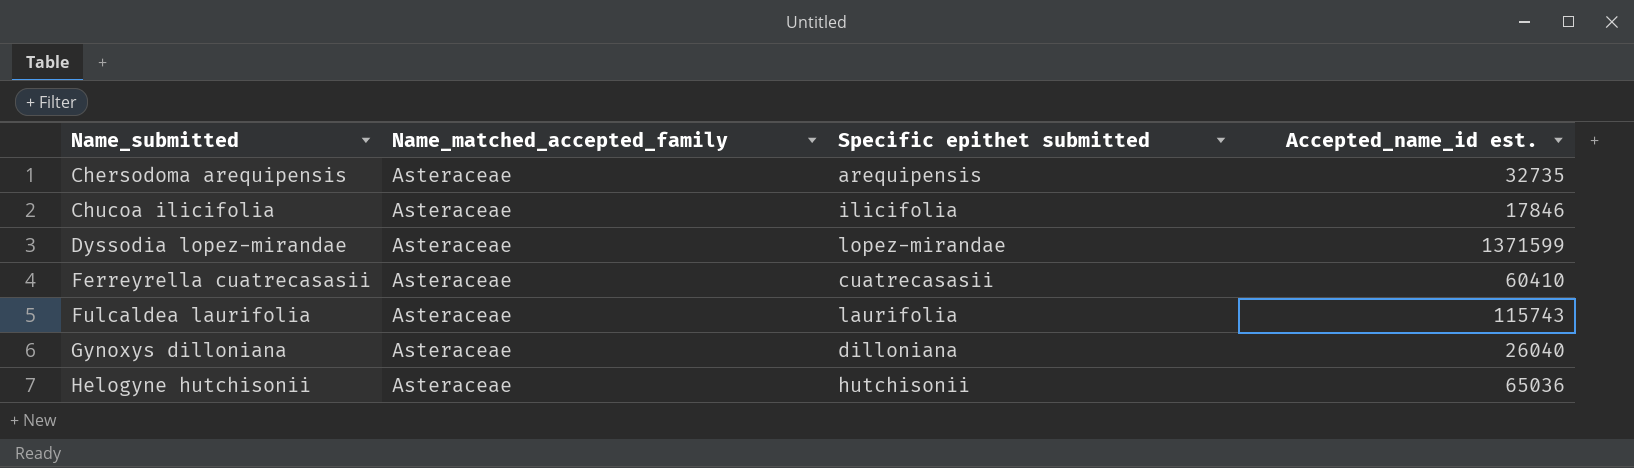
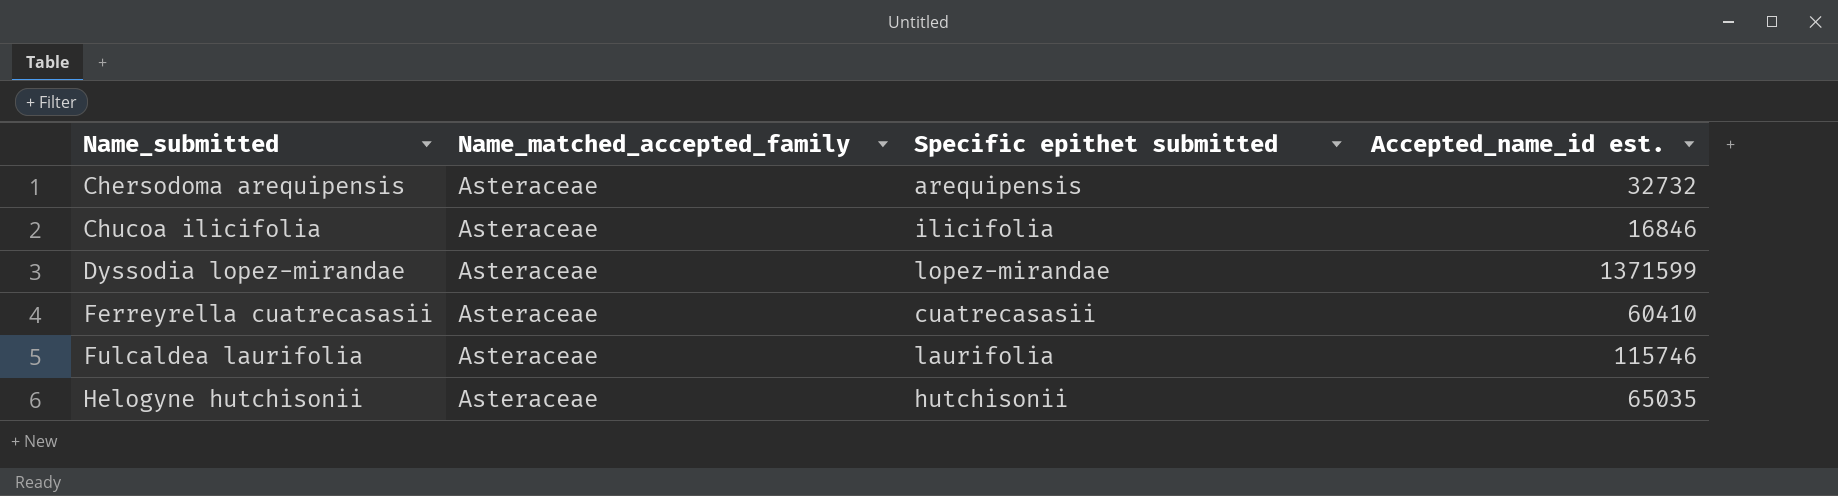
row Gynoxys dilloniana: Asteraceae | dilloniana | 26040 -> none
Chersodoma arequipensis | Accepted_name_id est.: 32735 -> 32732
Chucoa ilicifolia | Accepted_name_id est.: 17846 -> 16846
Fulcaldea laurifolia | Accepted_name_id est.: 115743 -> 115746
Helogyne hutchisonii | Accepted_name_id est.: 65036 -> 65035

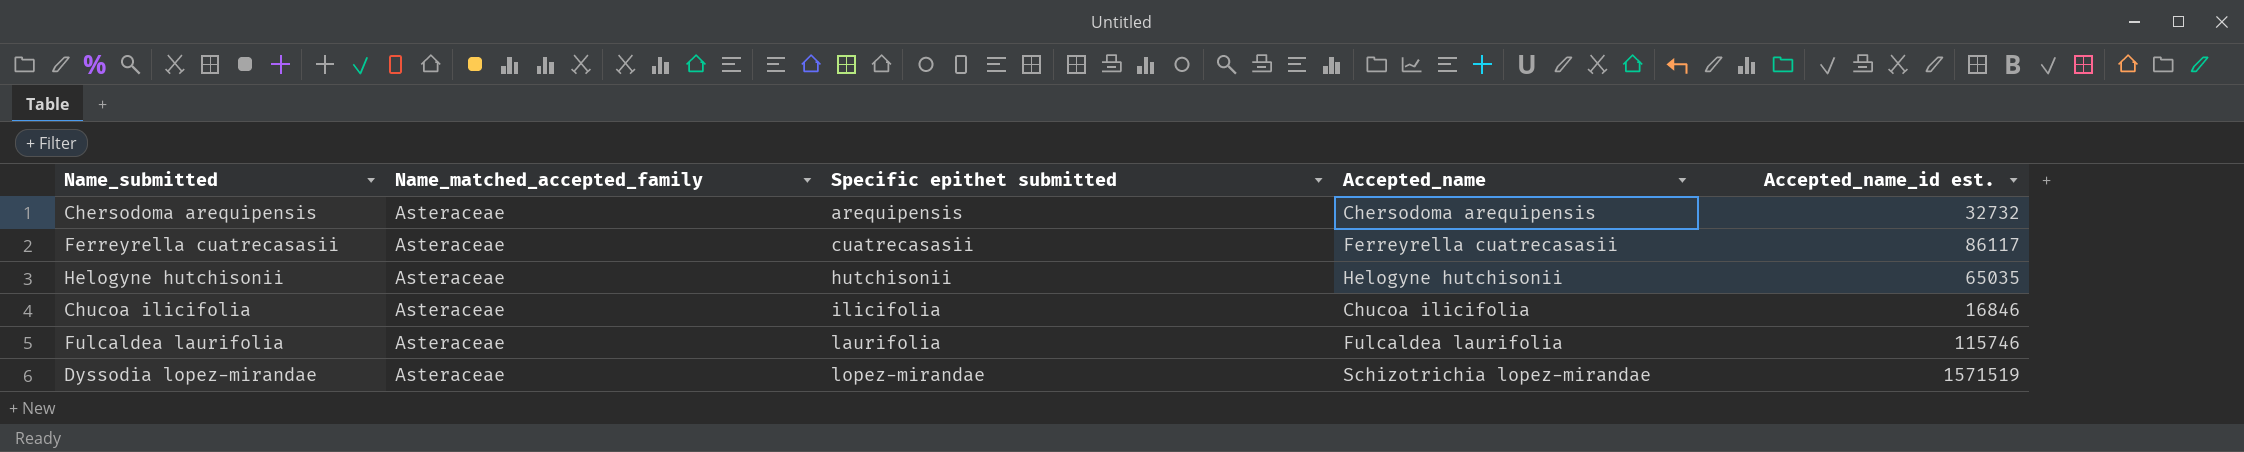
row order: Name_submitted ascending -> Specific epithet submitted ascending
column Accepted_name | position: none -> 4
Ferreyrella cuatrecasasii | Accepted_name_id est.: 60410 -> 86117
Dyssodia lopez-mirandae | Accepted_name_id est.: 1371599 -> 1571519

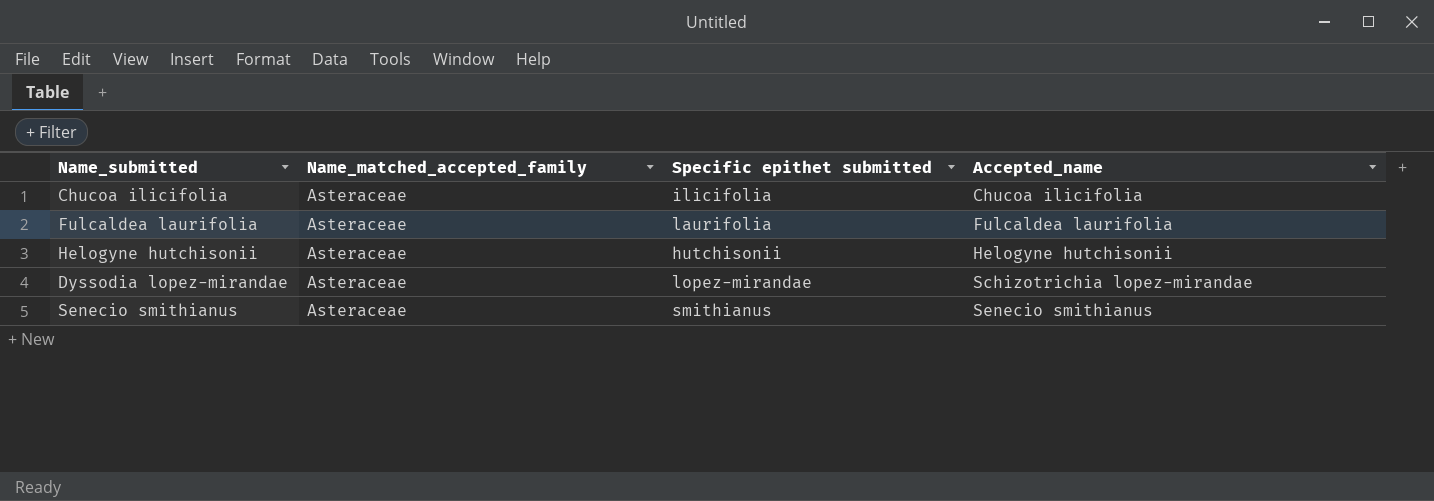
row order: Specific epithet submitted ascending -> Accepted_name ascending
column Accepted_name_id est. | position: 5 -> none
row Chersodoma arequipensis: Asteraceae | arequipensis | Chersodoma arequipensis | 32732 -> none
row Ferreyrella cuatrecasasii: Asteraceae | cuatrecasasii | Ferreyrella cuatrecasasii | 86117 -> none
row Senecio smithianus: none -> Asteraceae | smithianus | Senecio smithianus

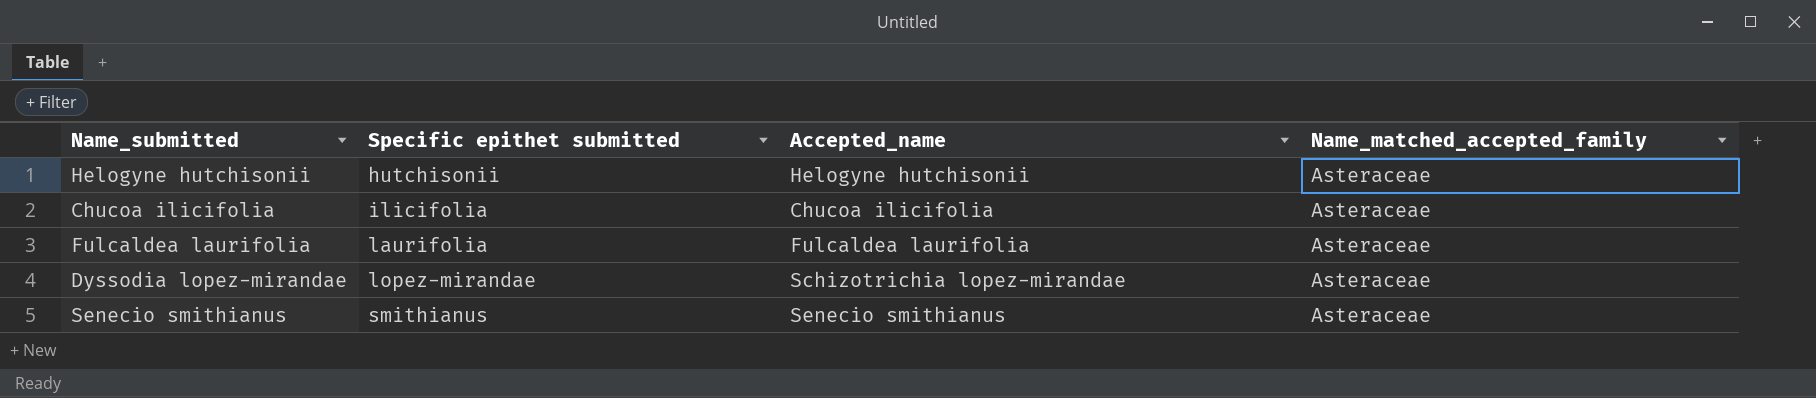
row order: Accepted_name ascending -> Specific epithet submitted ascending
column Name_matched_accepted_family | position: 2 -> 4

